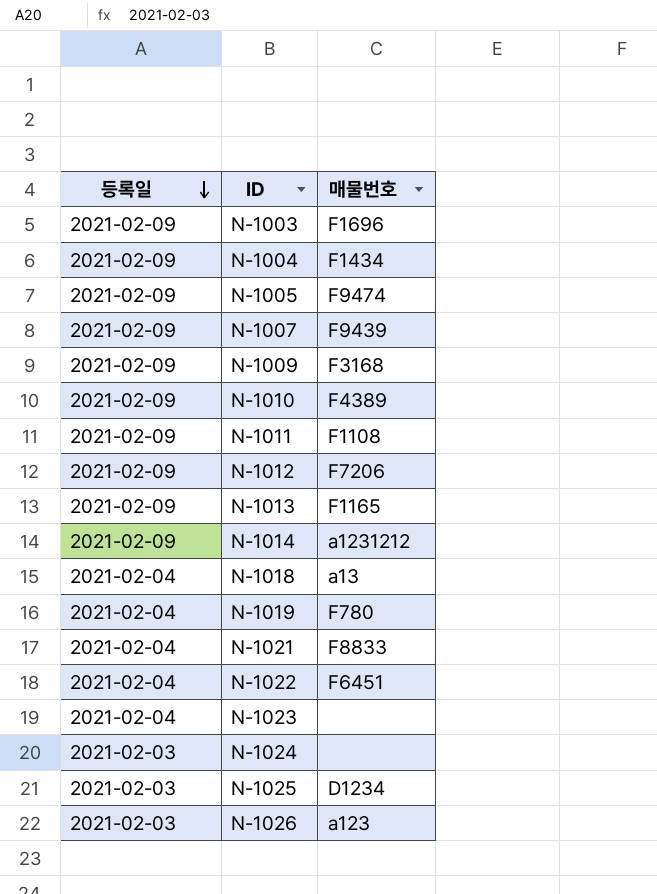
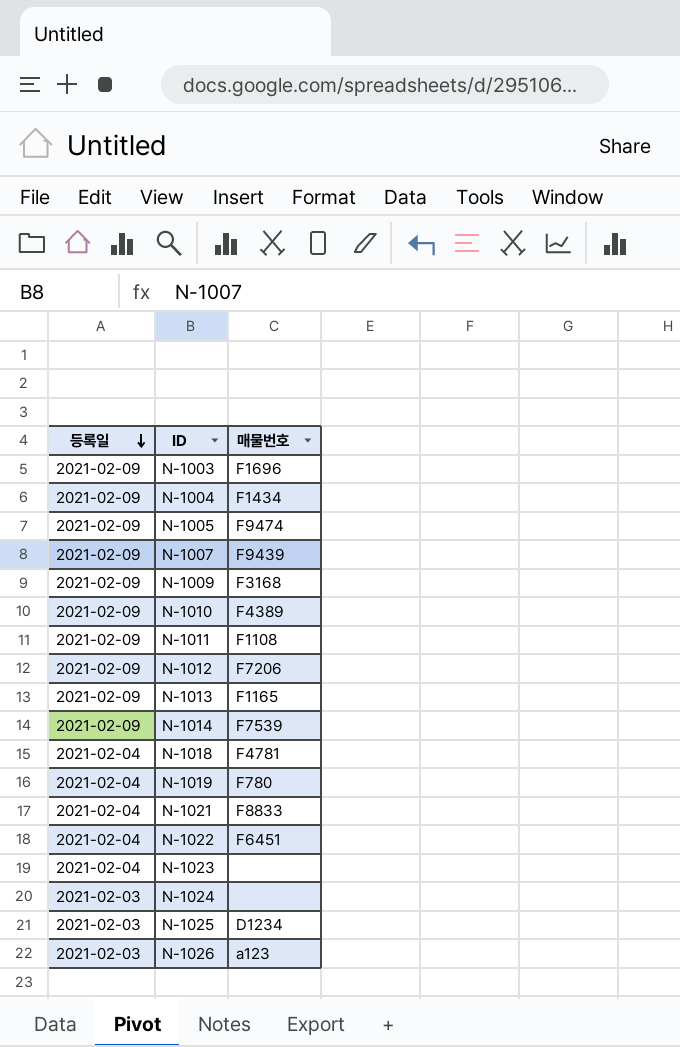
N-1014 | 매물번호: a1231212 -> F7539
N-1018 | 매물번호: a13 -> F4781

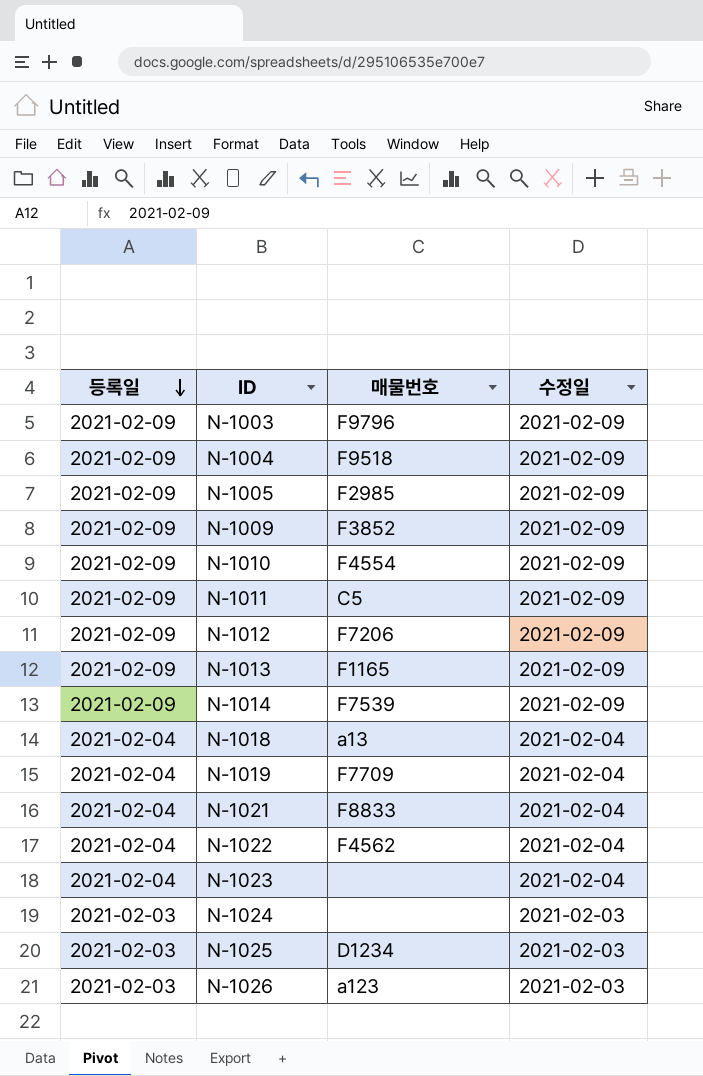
column 수정일 | position: none -> 4
row N-1007: 2021-02-09 | F9439 -> none
N-1003 | 매물번호: F1696 -> F9796
N-1004 | 매물번호: F1434 -> F9518
N-1005 | 매물번호: F9474 -> F2985
N-1009 | 매물번호: F3168 -> F3852
N-1010 | 매물번호: F4389 -> F4554
N-1011 | 매물번호: F1108 -> C5
N-1018 | 매물번호: F4781 -> a13
N-1019 | 매물번호: F780 -> F7709
N-1022 | 매물번호: F6451 -> F4562

